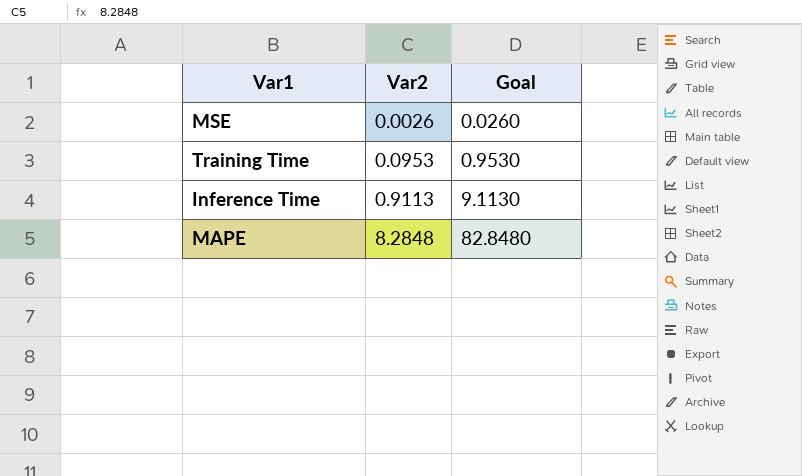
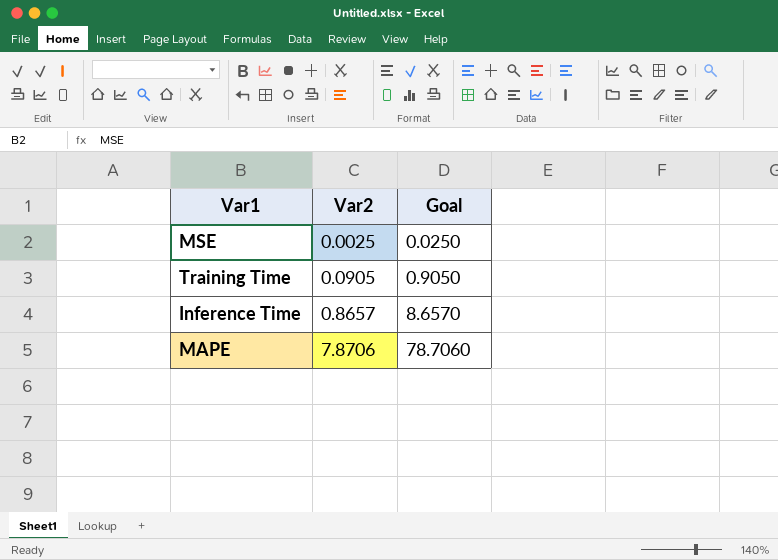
MSE | Var2: 0.0026 -> 0.0025
MSE | Goal: 0.0260 -> 0.0250
Training Time | Var2: 0.0953 -> 0.0905
Training Time | Goal: 0.9530 -> 0.9050
Inference Time | Var2: 0.9113 -> 0.8657
Inference Time | Goal: 9.1130 -> 8.6570
MAPE | Var2: 8.2848 -> 7.8706
MAPE | Goal: 82.8480 -> 78.7060

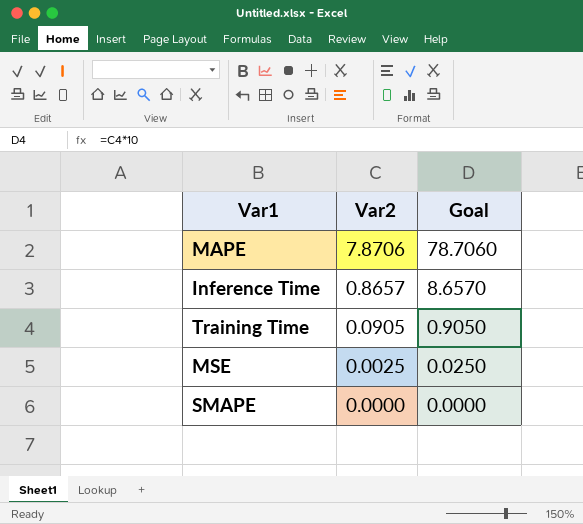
row order: Var2 ascending -> Var2 descending
row SMAPE: none -> 0.0000 | 0.0000

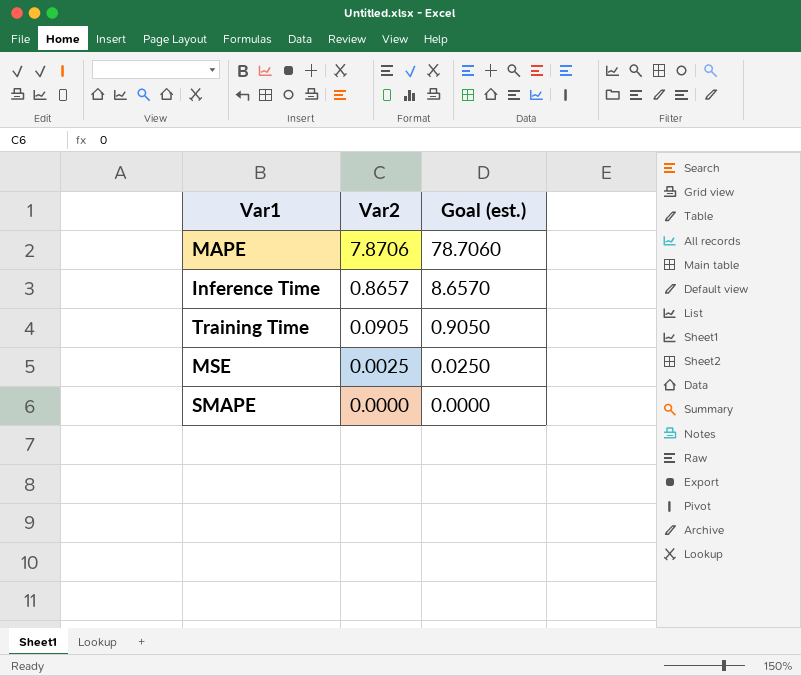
column name: Goal -> Goal (est.)

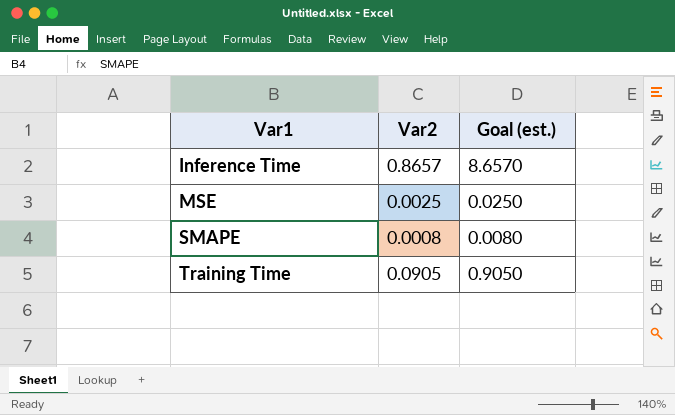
row order: Var2 descending -> Var1 ascending
row MAPE: 7.8706 | 78.7060 -> none
SMAPE | Var2: 0.0000 -> 0.0008
SMAPE | Goal (est.): 0.0000 -> 0.0080

